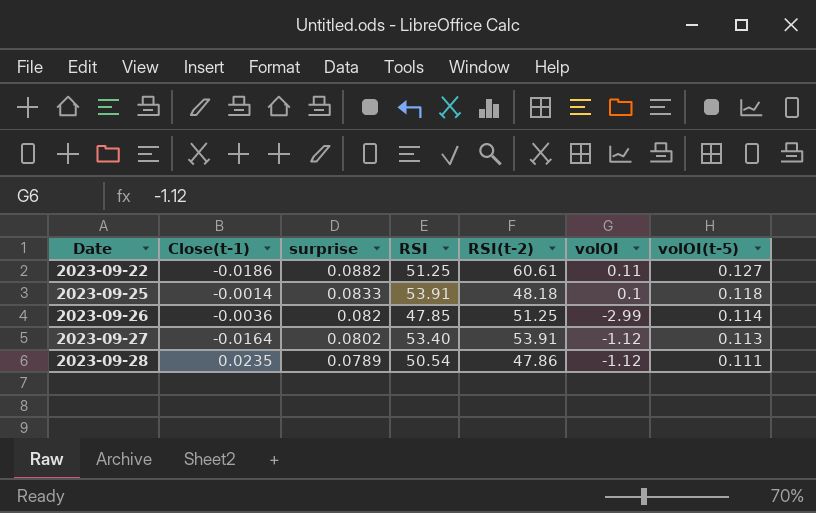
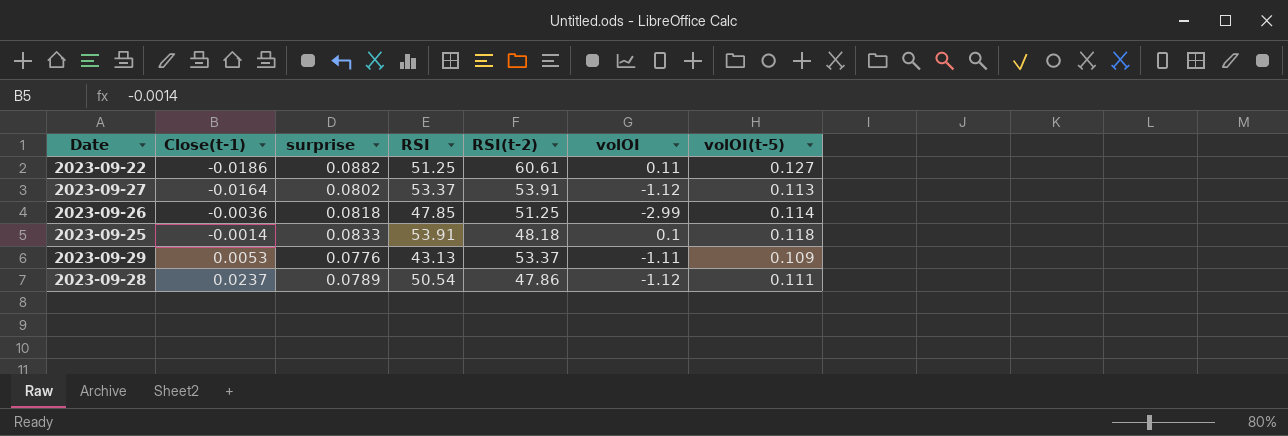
row order: Date ascending -> Close(t-1) ascending
2023-09-27 | RSI: 53.40 -> 53.37
2023-09-26 | surprise: 0.082 -> 0.0818
row 2023-09-29: none -> 0.0053 | 0.0776 | 43.13 | 53.37 | -1.11 | 0.109
2023-09-28 | Close(t-1): 0.0235 -> 0.0237

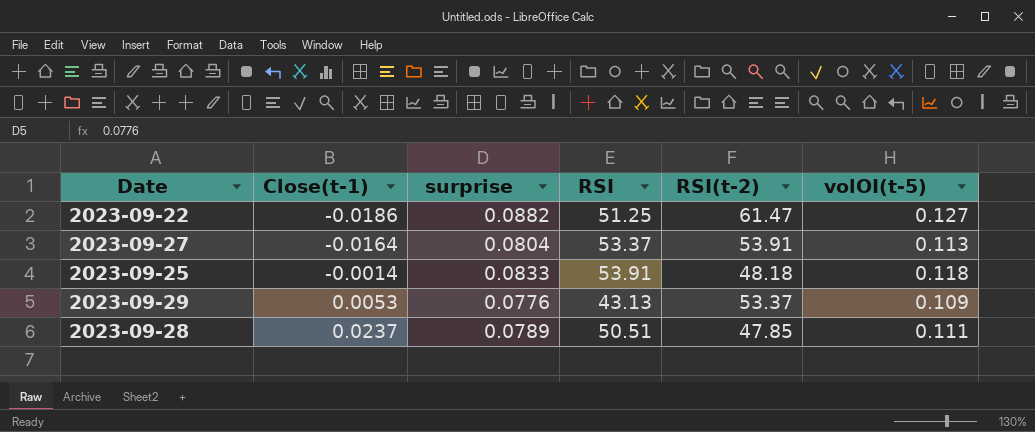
column volOI | position: 6 -> none
row 2023-09-26: -0.0036 | 0.0818 | 47.85 | 51.25 | -2.99 | 0.114 -> none
2023-09-22 | RSI(t-2): 60.61 -> 61.47
2023-09-27 | surprise: 0.0802 -> 0.0804
2023-09-28 | RSI: 50.54 -> 50.51
2023-09-28 | RSI(t-2): 47.86 -> 47.85

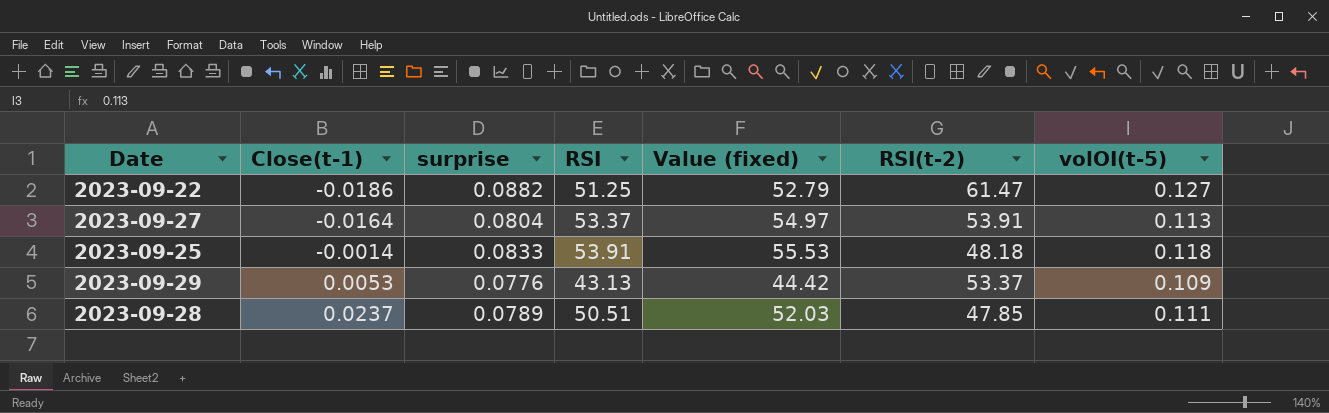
column Value (fixed) | formula: none -> [RSI] * 1.03

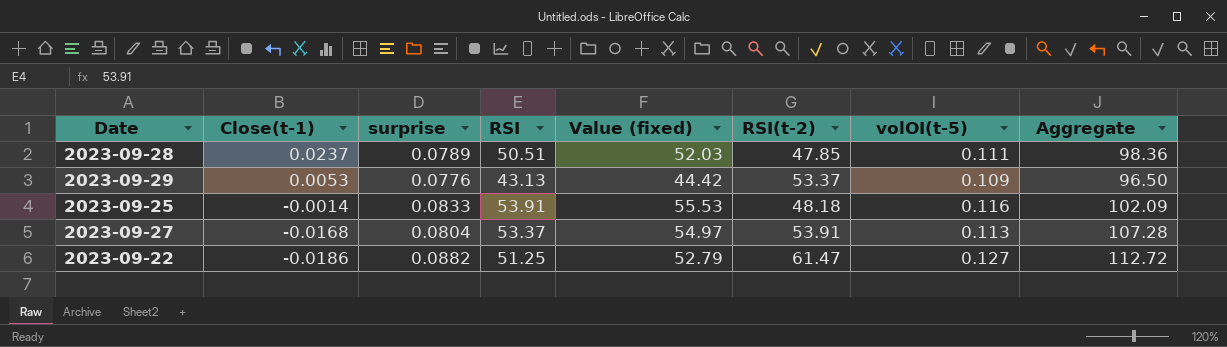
row order: Close(t-1) ascending -> Close(t-1) descending
column Aggregate | formula: none -> [RSI] + [RSI(t-2)]
2023-09-25 | volOI(t-5): 0.118 -> 0.116
2023-09-27 | Close(t-1): -0.0164 -> -0.0168

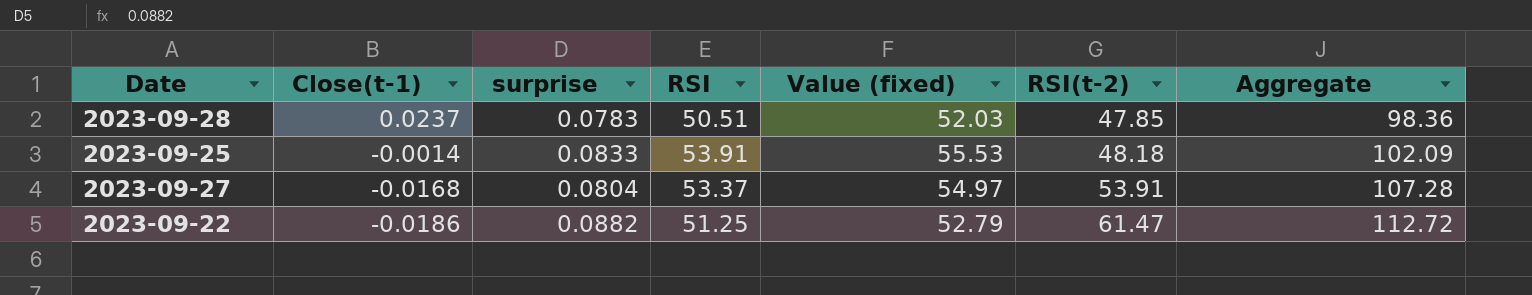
column volOI(t-5) | position: 7 -> none
row 2023-09-29: 0.0053 | 0.0776 | 43.13 | 44.42 | 53.37 | 0.109 | 96.50 -> none
2023-09-28 | surprise: 0.0789 -> 0.0783

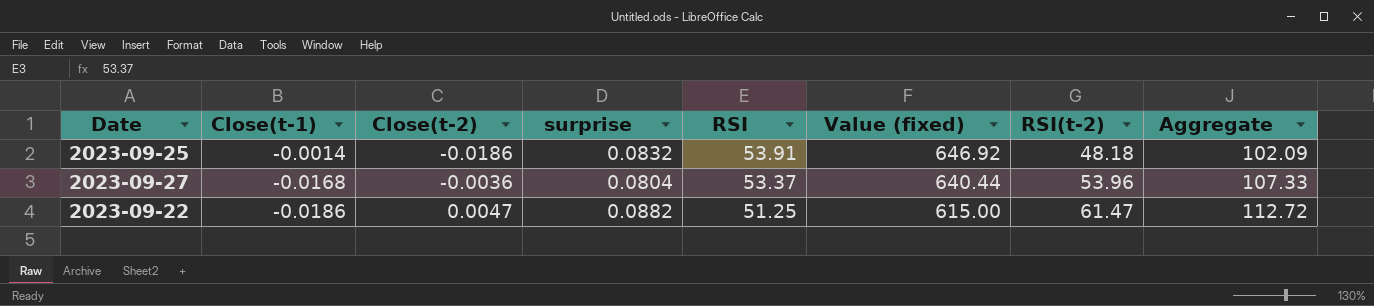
column Close(t-2) | position: none -> 3
column Value (fixed) | formula: [RSI] * 1.03 -> [RSI] * 12
row 2023-09-28: 0.0237 | 0.0783 | 50.51 | 52.03 | 47.85 | 98.36 -> none
2023-09-25 | surprise: 0.0833 -> 0.0832
2023-09-27 | RSI(t-2): 53.91 -> 53.96
2023-09-27 | Aggregate: 107.28 -> 107.33

